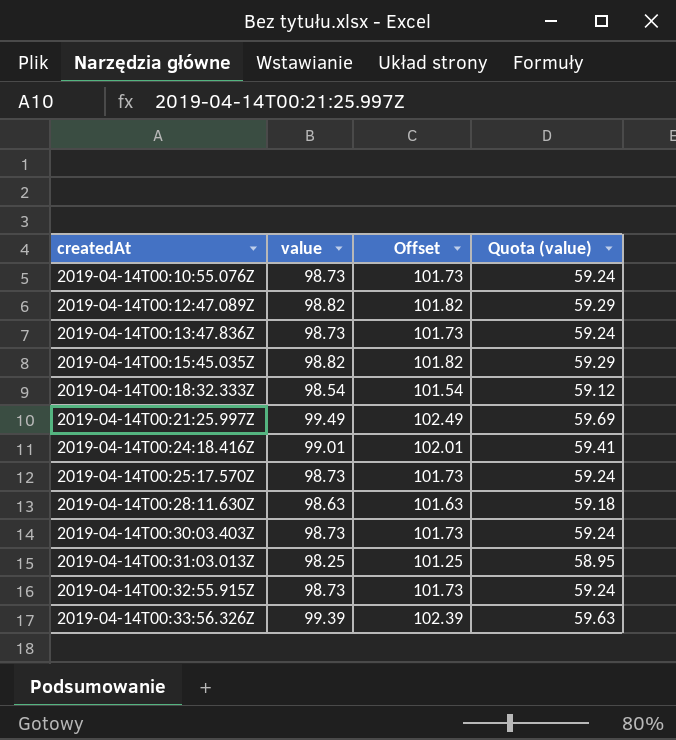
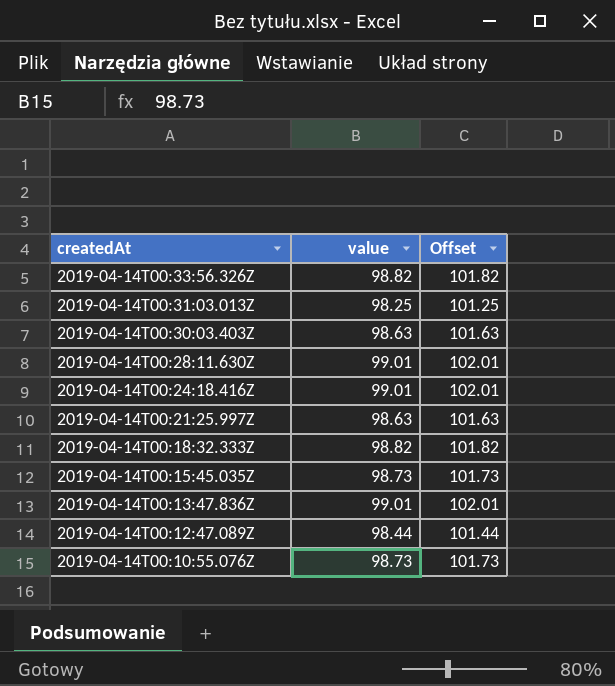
row order: createdAt ascending -> createdAt descending
column Quota (value) | formula: [value] * 0.6 -> none
row 2019-04-14T00:25:17.570Z: 98.73 | 101.73 | 59.24 -> none
row 2019-04-14T00:32:55.915Z: 98.73 | 101.73 | 59.24 -> none
2019-04-14T00:33:56.326Z | value: 99.39 -> 98.82
2019-04-14T00:33:56.326Z | Offset: 102.39 -> 101.82
2019-04-14T00:30:03.403Z | value: 98.73 -> 98.63
2019-04-14T00:30:03.403Z | Offset: 101.73 -> 101.63
2019-04-14T00:28:11.630Z | value: 98.63 -> 99.01
2019-04-14T00:28:11.630Z | Offset: 101.63 -> 102.01
2019-04-14T00:21:25.997Z | value: 99.49 -> 98.63
2019-04-14T00:21:25.997Z | Offset: 102.49 -> 101.63
2019-04-14T00:18:32.333Z | value: 98.54 -> 98.82
2019-04-14T00:18:32.333Z | Offset: 101.54 -> 101.82
2019-04-14T00:15:45.035Z | value: 98.82 -> 98.73
2019-04-14T00:15:45.035Z | Offset: 101.82 -> 101.73
2019-04-14T00:13:47.836Z | value: 98.73 -> 99.01
2019-04-14T00:13:47.836Z | Offset: 101.73 -> 102.01
2019-04-14T00:12:47.089Z | value: 98.82 -> 98.44
2019-04-14T00:12:47.089Z | Offset: 101.82 -> 101.44

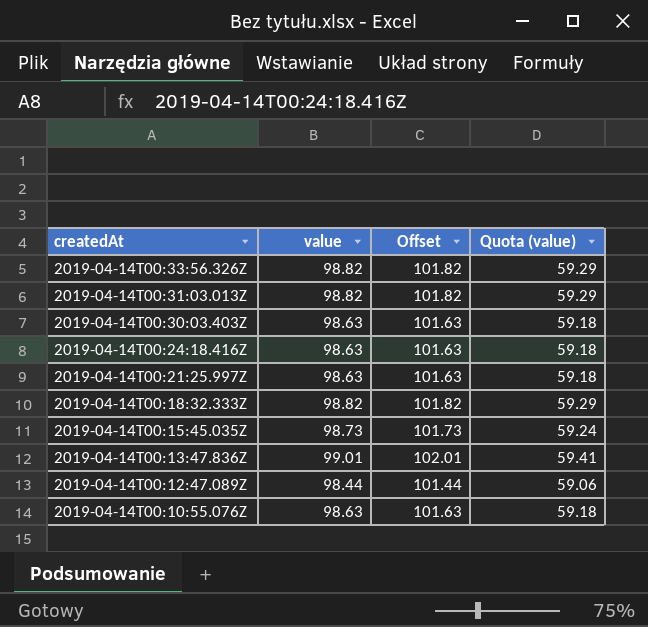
column Quota (value) | formula: none -> [value] * 0.6
row 2019-04-14T00:28:11.630Z: 99.01 | 102.01 -> none
2019-04-14T00:31:03.013Z | value: 98.25 -> 98.82
2019-04-14T00:31:03.013Z | Offset: 101.25 -> 101.82
2019-04-14T00:24:18.416Z | value: 99.01 -> 98.63
2019-04-14T00:24:18.416Z | Offset: 102.01 -> 101.63
2019-04-14T00:10:55.076Z | value: 98.73 -> 98.63
2019-04-14T00:10:55.076Z | Offset: 101.73 -> 101.63

